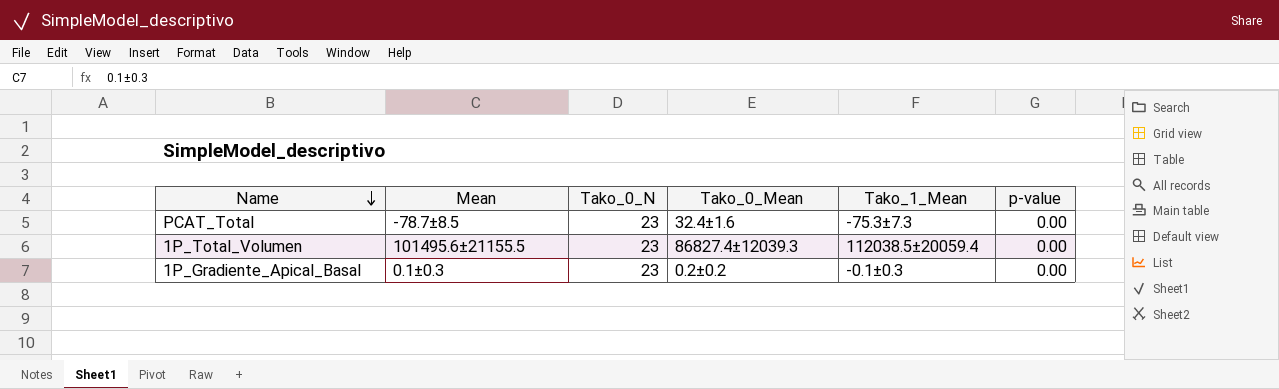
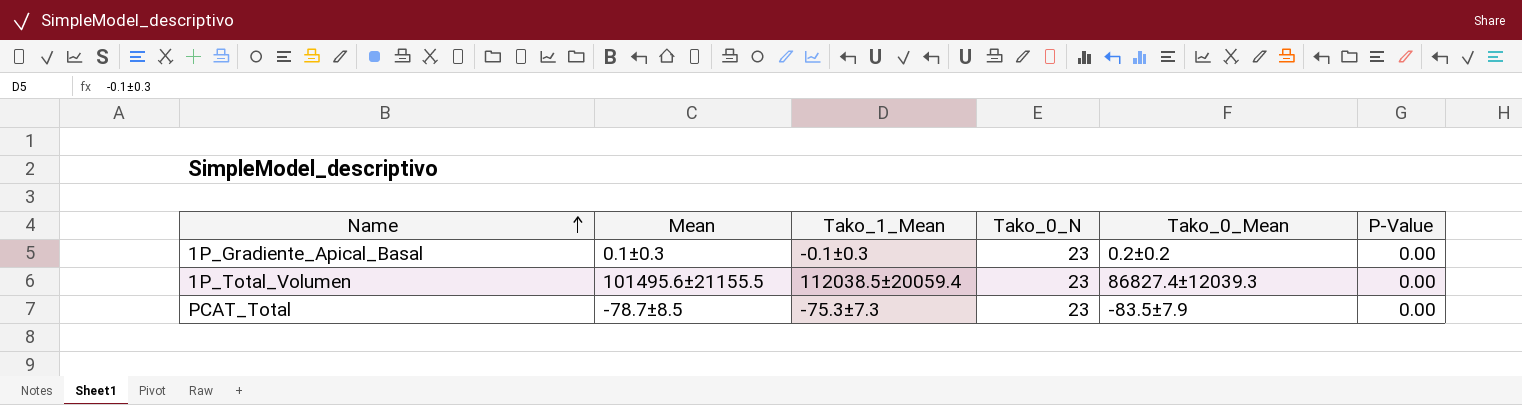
row order: Name descending -> Name ascending
column Tako_1_Mean | position: 5 -> 3
column name: p-value -> P-Value
PCAT_Total | Tako_0_Mean: 32.4±1.6 -> -83.5±7.9

